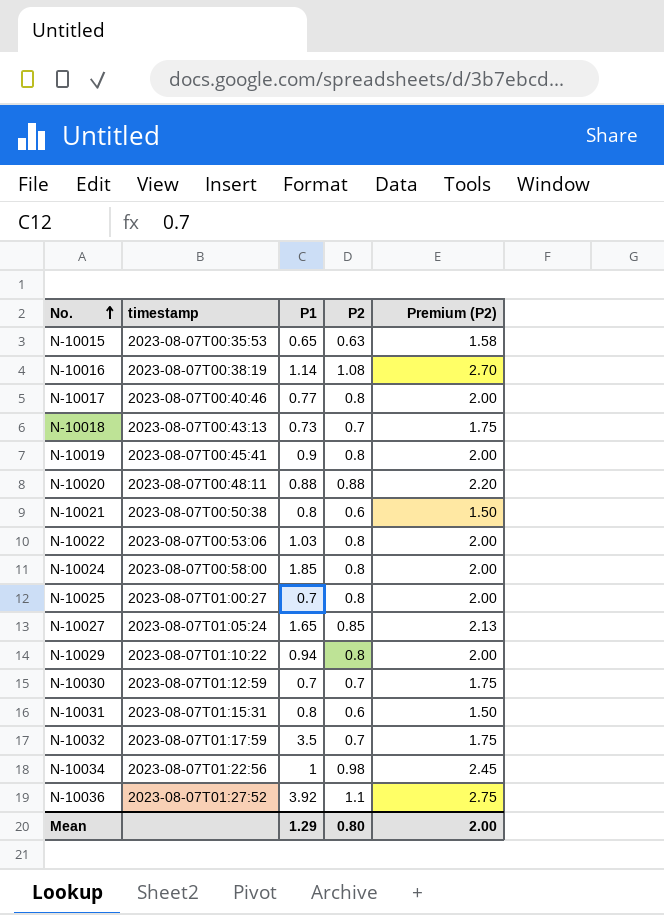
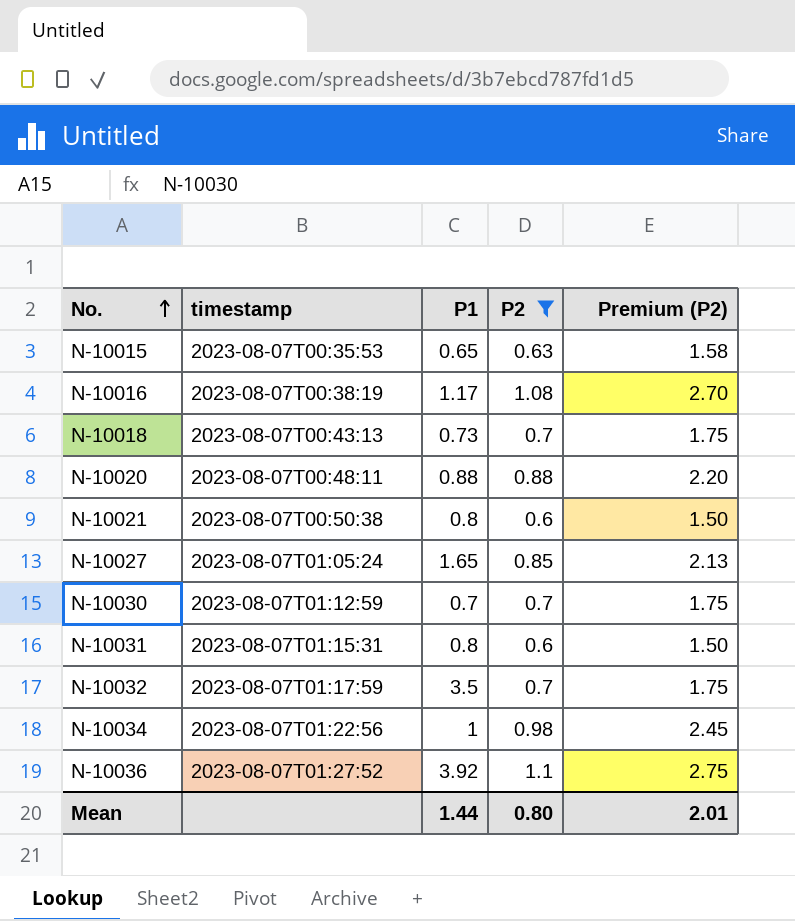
filter: none -> P2 != 0.8
N-10016 | P1: 1.14 -> 1.17
Mean | P1: 1.29 -> 1.44
Mean | Premium (P2): 2.00 -> 2.01

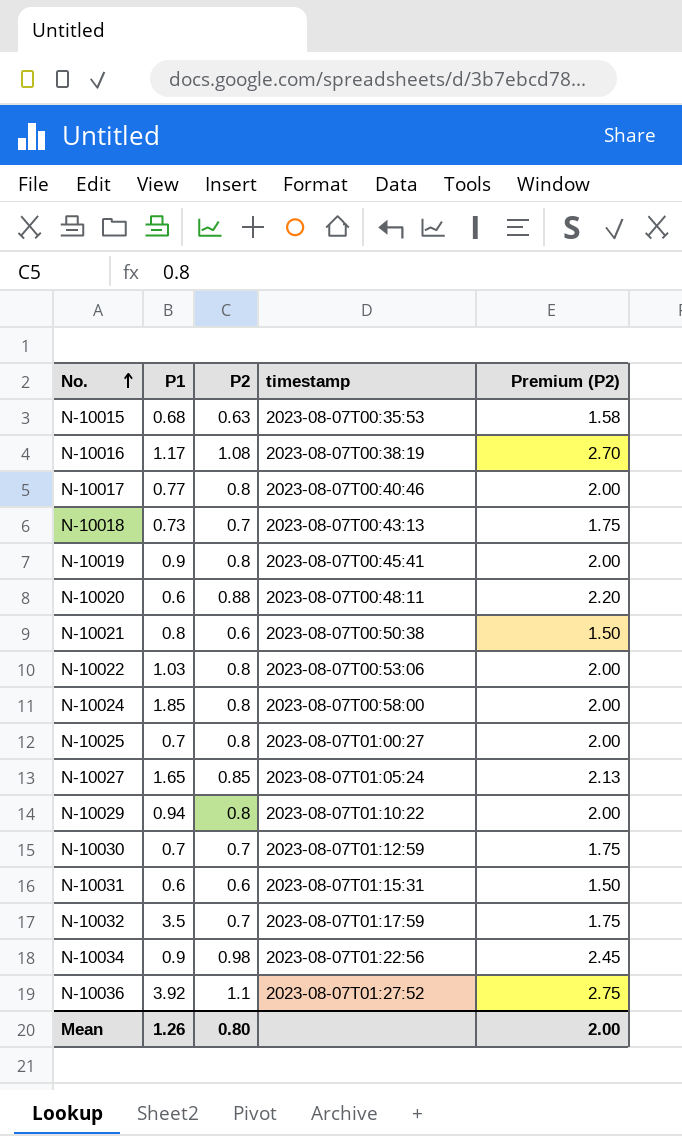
filter: P2 != 0.8 -> none
column timestamp | position: 2 -> 4
N-10015 | P1: 0.65 -> 0.68
N-10020 | P1: 0.88 -> 0.6
N-10031 | P1: 0.8 -> 0.6
N-10034 | P1: 1 -> 0.9
Mean | P1: 1.44 -> 1.26
Mean | Premium (P2): 2.01 -> 2.00

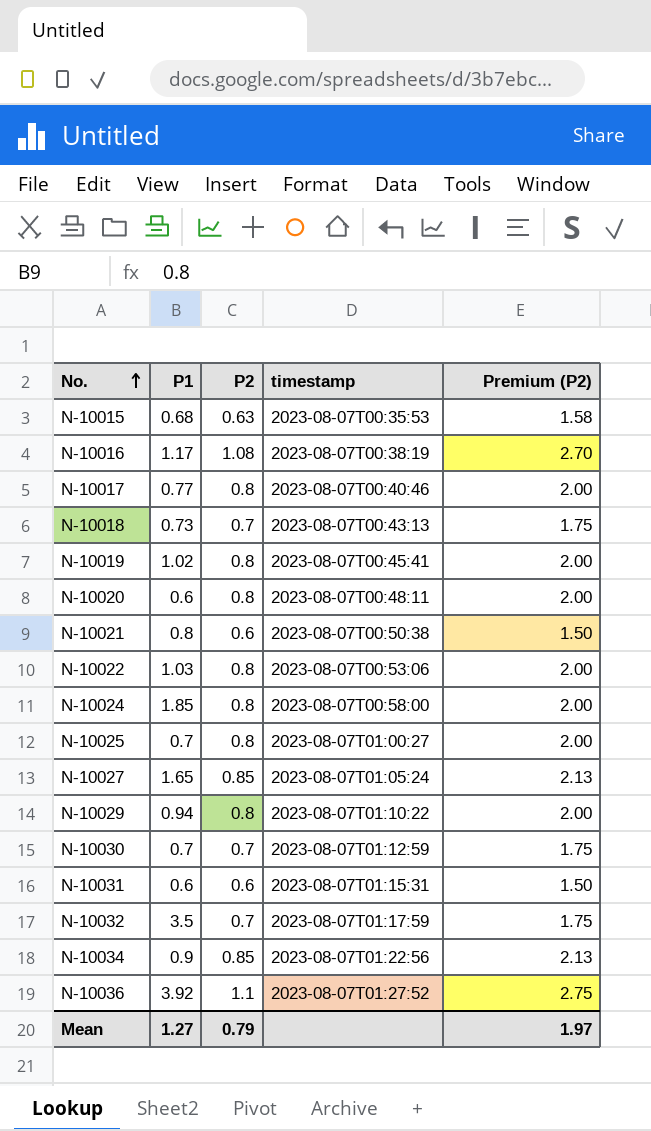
N-10019 | P1: 0.9 -> 1.02
N-10020 | P2: 0.88 -> 0.8
N-10020 | Premium (P2): 2.20 -> 2.00
N-10034 | P2: 0.98 -> 0.85
N-10034 | Premium (P2): 2.45 -> 2.13
Mean | P1: 1.26 -> 1.27
Mean | P2: 0.80 -> 0.79
Mean | Premium (P2): 2.00 -> 1.97

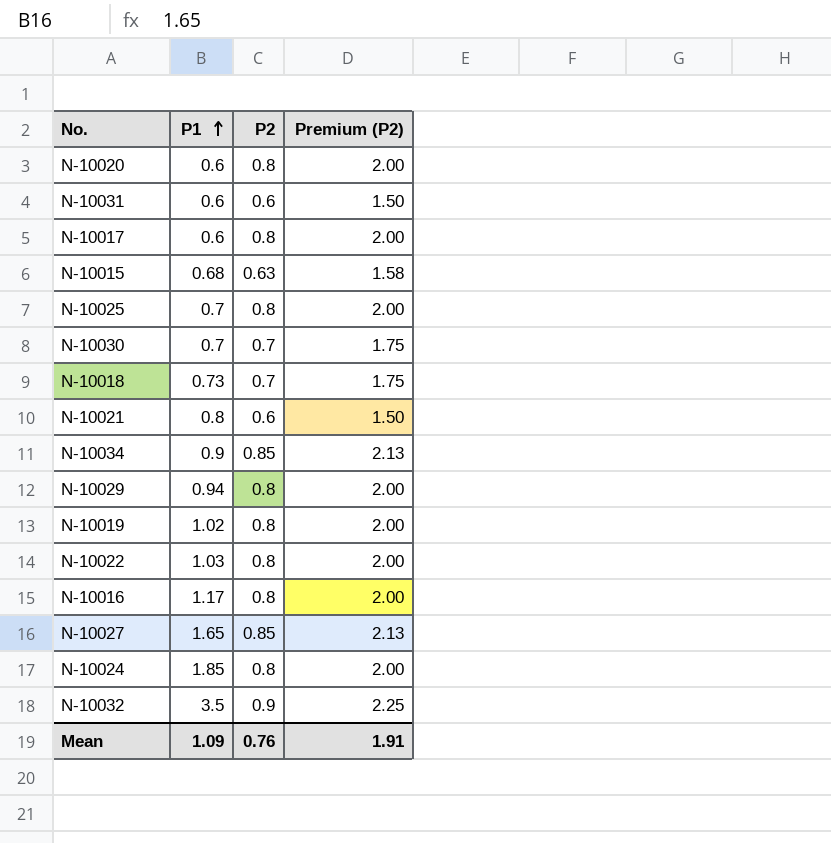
row order: No. ascending -> P1 ascending
column timestamp | position: 4 -> none
row N-10036: 3.92 | 1.1 | 2023-08-07T01:27:52 | 2.75 -> none
N-10017 | P1: 0.77 -> 0.6
N-10016 | P2: 1.08 -> 0.8
N-10016 | Premium (P2): 2.70 -> 2.00
N-10032 | P2: 0.7 -> 0.9
N-10032 | Premium (P2): 1.75 -> 2.25
Mean | P1: 1.27 -> 1.09
Mean | P2: 0.79 -> 0.76
Mean | Premium (P2): 1.97 -> 1.91

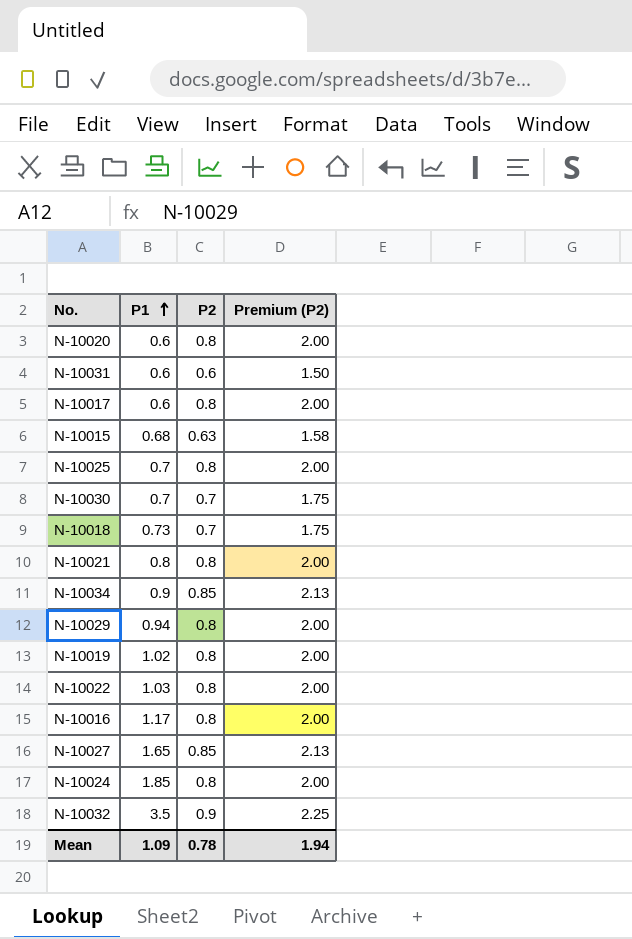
N-10021 | P2: 0.6 -> 0.8
N-10021 | Premium (P2): 1.50 -> 2.00
Mean | P2: 0.76 -> 0.78
Mean | Premium (P2): 1.91 -> 1.94

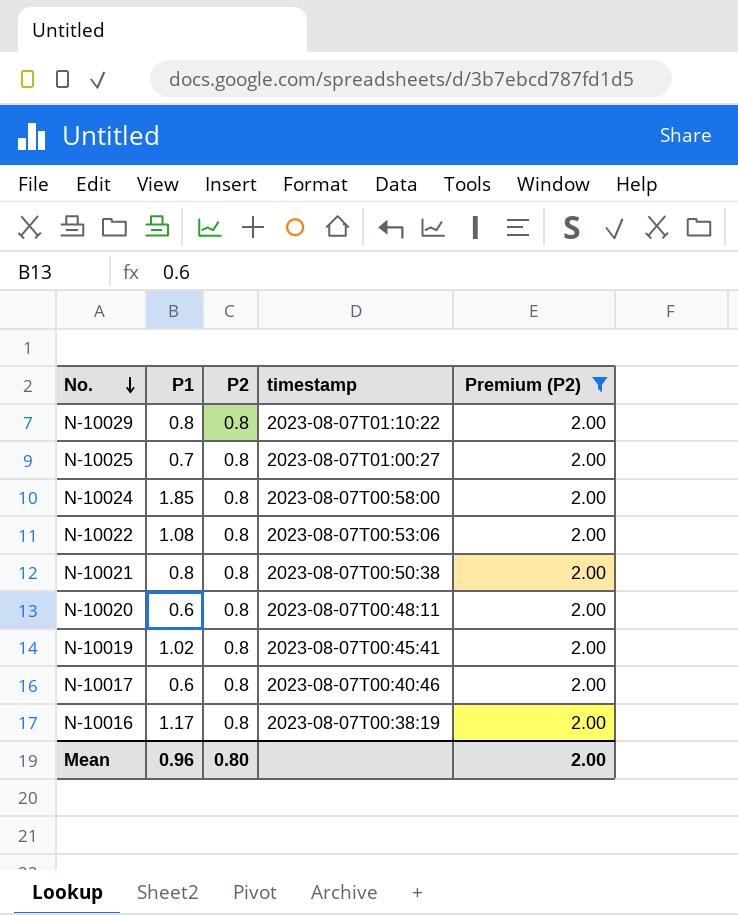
filter: none -> Premium (P2) = 2.00
row order: P1 ascending -> No. descending
column timestamp | position: none -> 4
N-10029 | P1: 0.94 -> 0.8
N-10022 | P1: 1.03 -> 1.08
Mean | P1: 1.09 -> 0.96
Mean | P2: 0.78 -> 0.80
Mean | Premium (P2): 1.94 -> 2.00

